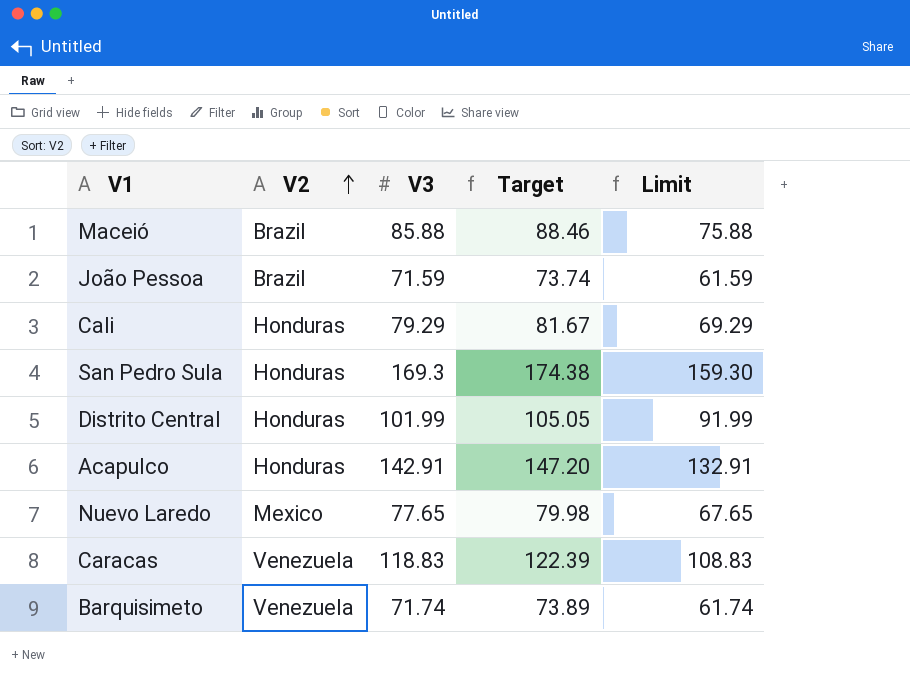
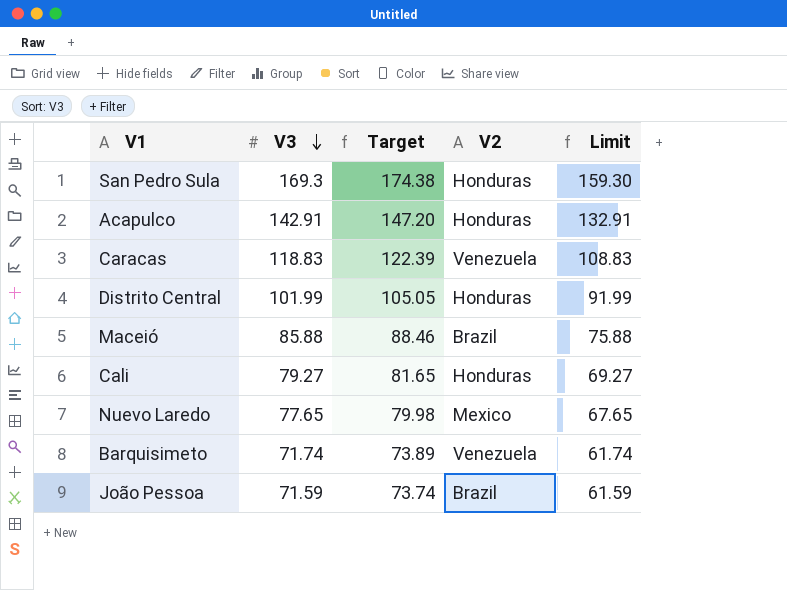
row order: V2 ascending -> V3 descending
column V2 | position: 2 -> 4
Cali | V3: 79.29 -> 79.27
Cali | Target: 81.67 -> 81.65
Cali | Limit: 69.29 -> 69.27

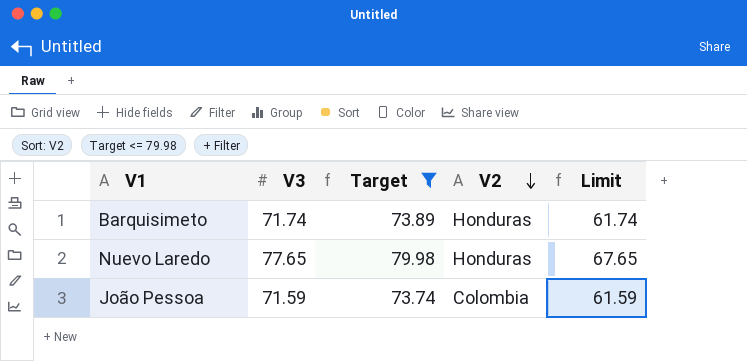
filter: none -> Target <= 79.98
row order: V3 descending -> V2 descending
Barquisimeto | V2: Venezuela -> Honduras
Nuevo Laredo | V2: Mexico -> Honduras
João Pessoa | V2: Brazil -> Colombia

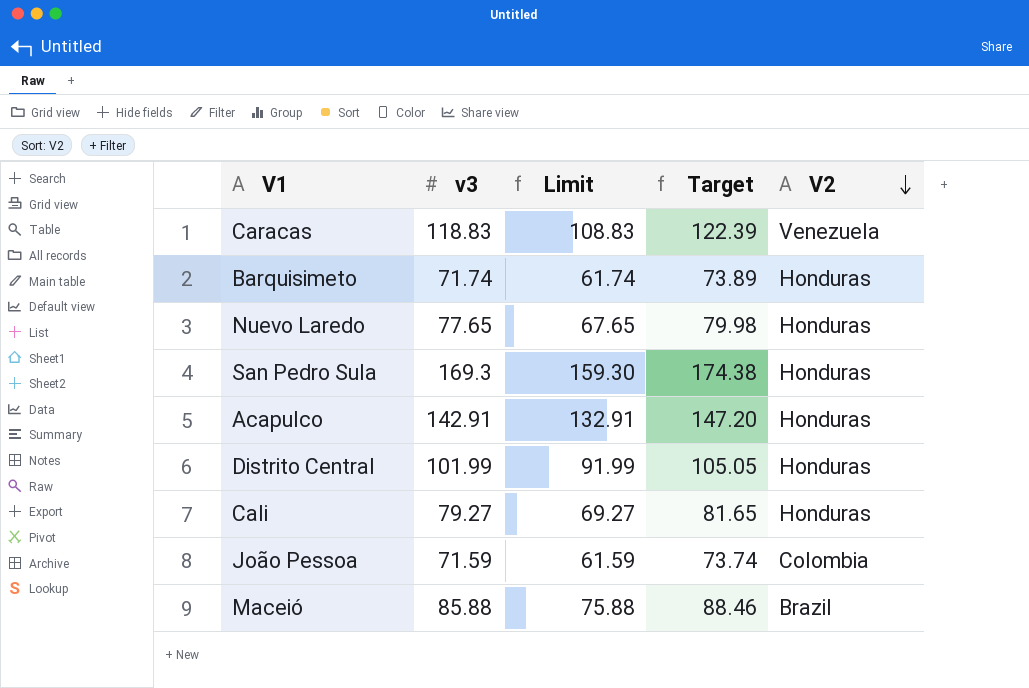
filter: Target <= 79.98 -> none
column name: V3 -> v3
column Limit | position: 5 -> 3

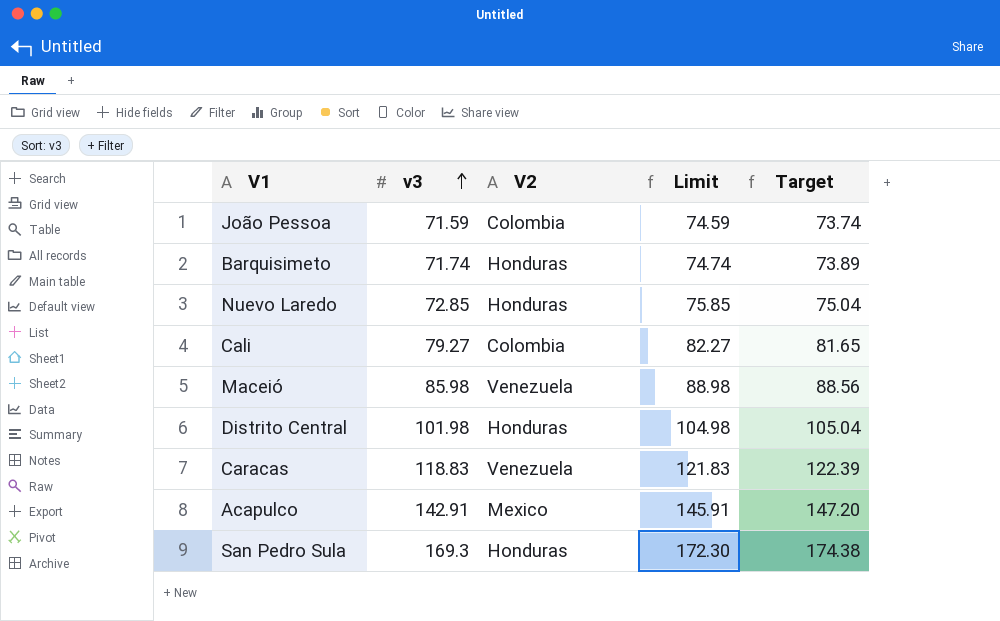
row order: V2 descending -> v3 ascending
column V2 | position: 5 -> 3
column Limit | formula: [v3] - 10 -> [v3] + 3
Nuevo Laredo | v3: 77.65 -> 72.85
Nuevo Laredo | Target: 79.98 -> 75.04
Cali | V2: Honduras -> Colombia
Maceió | v3: 85.88 -> 85.98
Maceió | V2: Brazil -> Venezuela
Maceió | Target: 88.46 -> 88.56
Distrito Central | v3: 101.99 -> 101.98
Distrito Central | Target: 105.05 -> 105.04
Acapulco | V2: Honduras -> Mexico

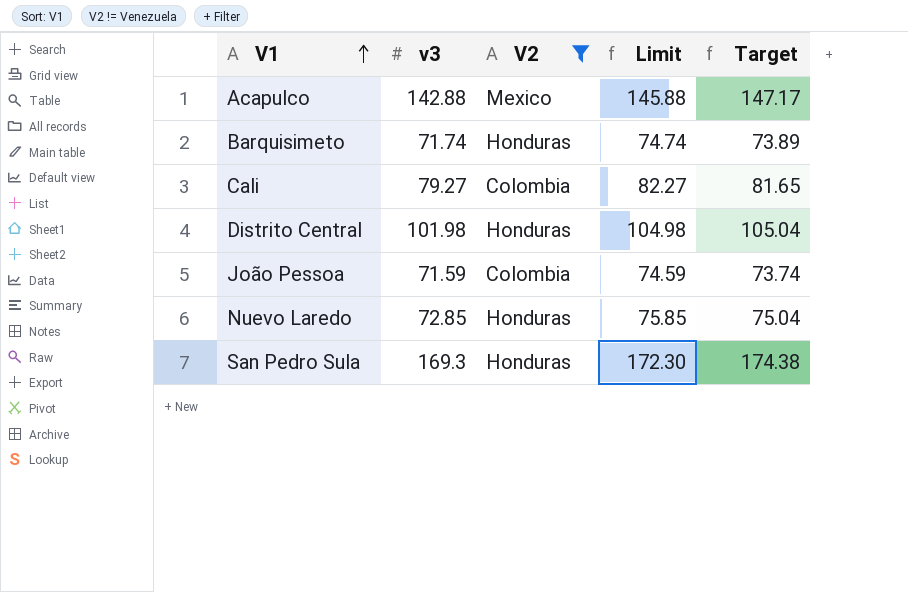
filter: none -> V2 != Venezuela
row order: v3 ascending -> V1 ascending
Acapulco | v3: 142.91 -> 142.88
Acapulco | Limit: 145.91 -> 145.88
Acapulco | Target: 147.20 -> 147.17

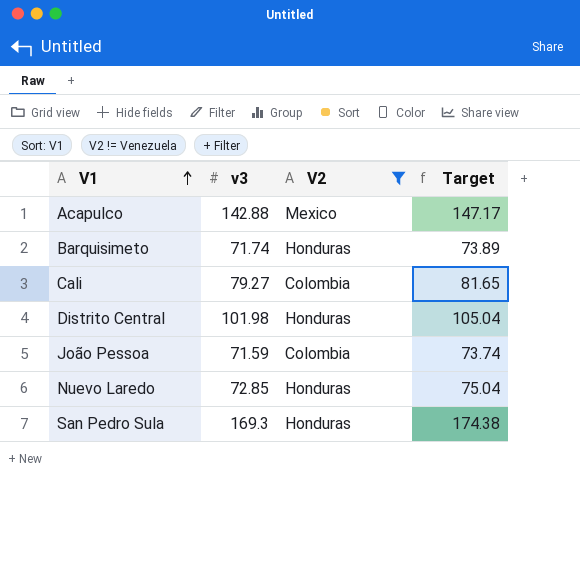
column Limit | formula: [v3] + 3 -> none

